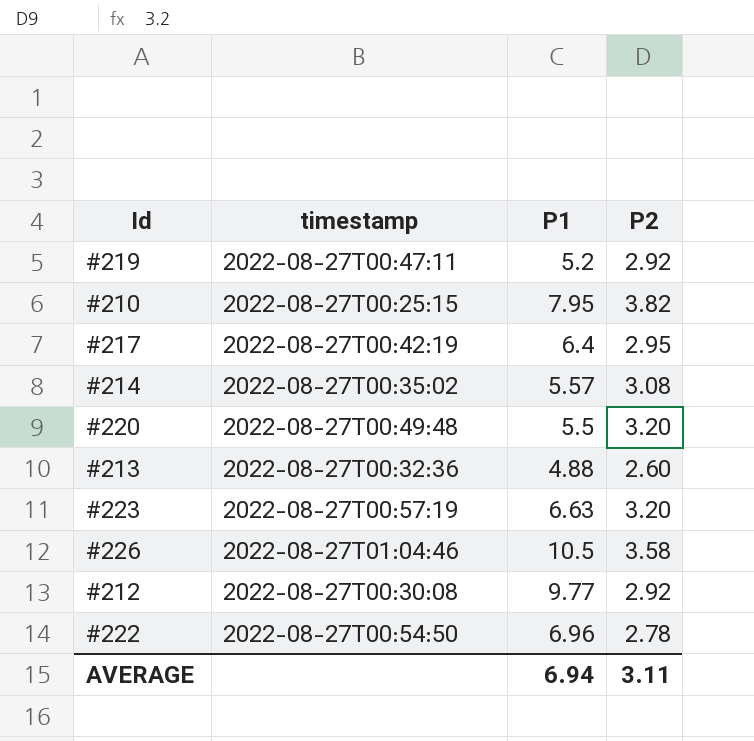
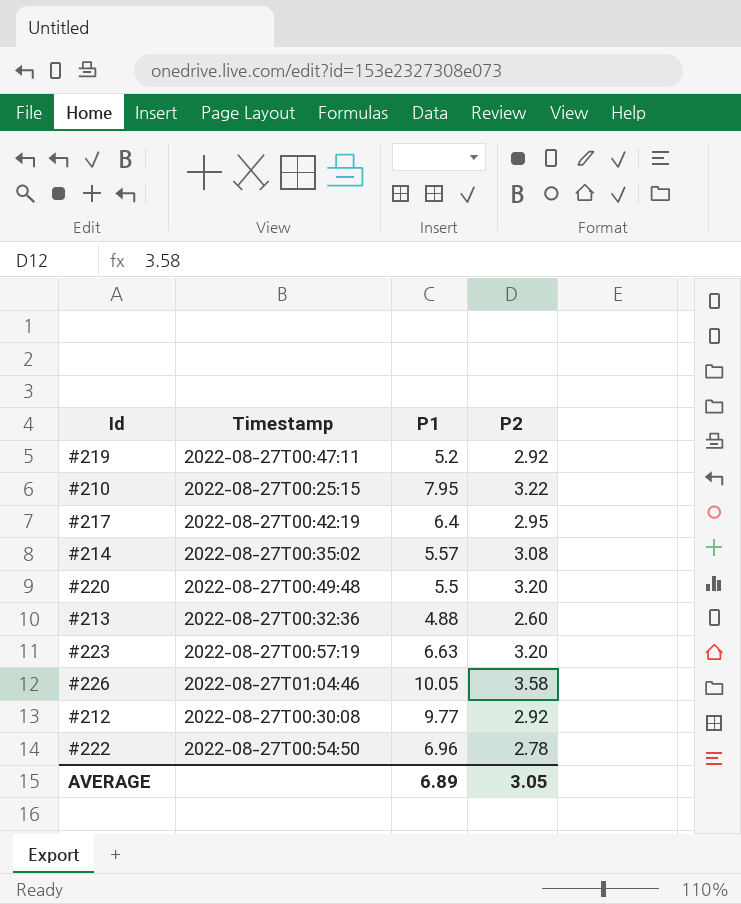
column name: timestamp -> Timestamp
#210 | P2: 3.82 -> 3.22
#226 | P1: 10.5 -> 10.05
AVERAGE | P1: 6.94 -> 6.89
AVERAGE | P2: 3.11 -> 3.05

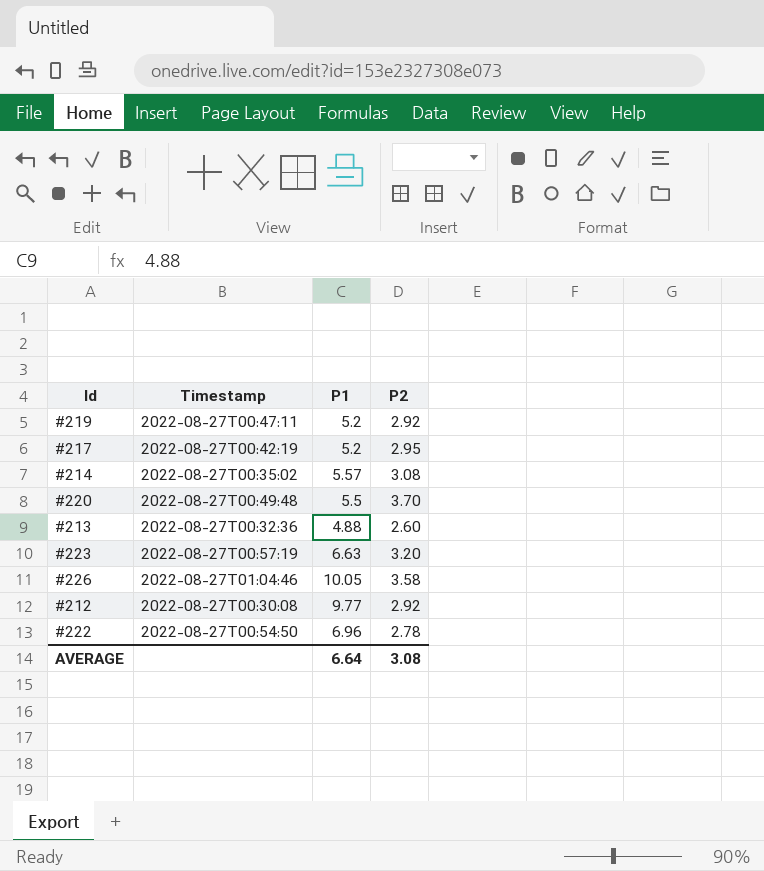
row #210: 2022-08-27T00:25:15 | 7.95 | 3.22 -> none
#217 | P1: 6.4 -> 5.2
#220 | P2: 3.20 -> 3.70
AVERAGE | P1: 6.89 -> 6.64
AVERAGE | P2: 3.05 -> 3.08

